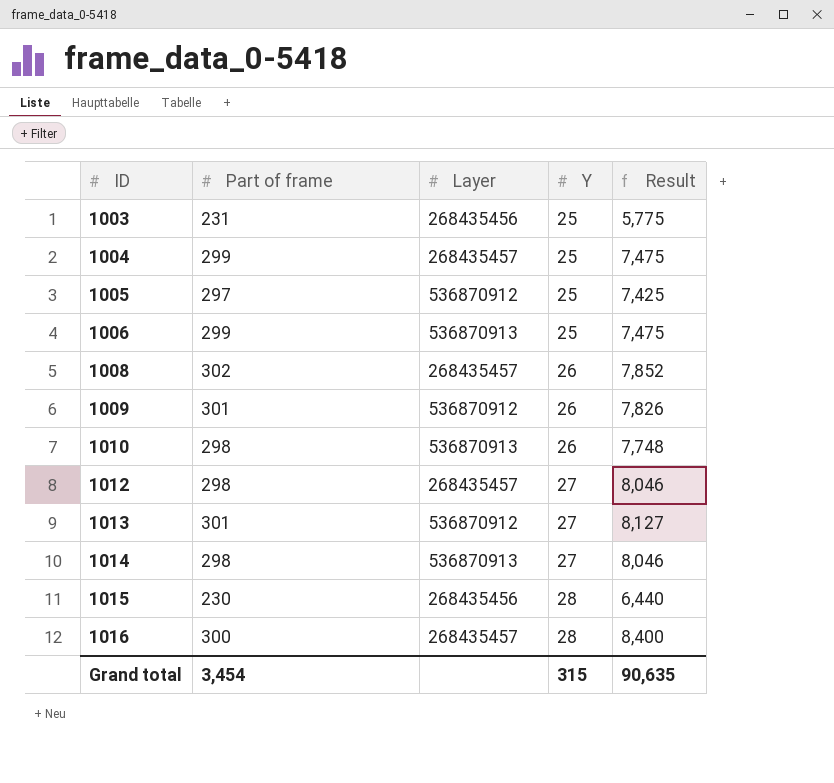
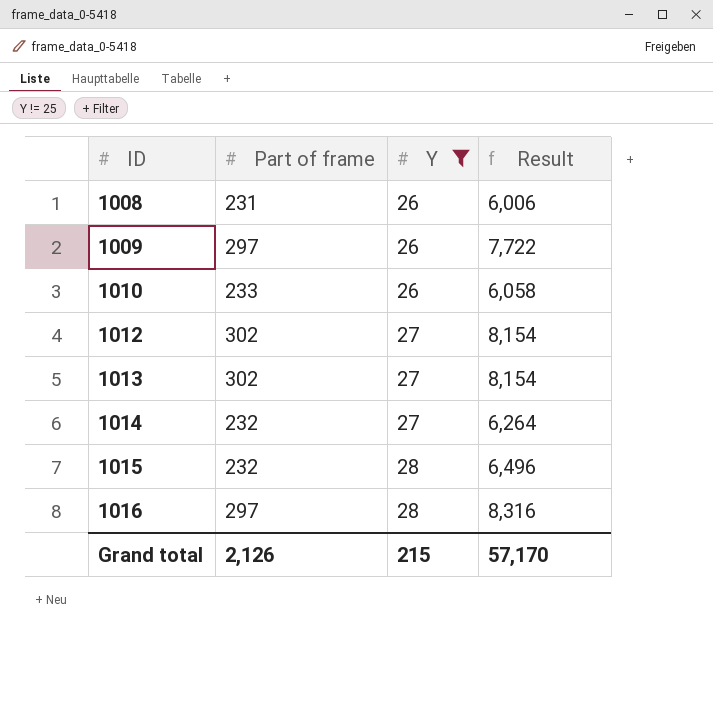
filter: none -> Y != 25
column Layer | position: 3 -> none
1008 | Part of frame: 302 -> 231
1008 | Result: 7,852 -> 6,006
1009 | Part of frame: 301 -> 297
1009 | Result: 7,826 -> 7,722
1010 | Part of frame: 298 -> 233
1010 | Result: 7,748 -> 6,058
1012 | Part of frame: 298 -> 302
1012 | Result: 8,046 -> 8,154
1013 | Part of frame: 301 -> 302
1013 | Result: 8,127 -> 8,154
1014 | Part of frame: 298 -> 232
1014 | Result: 8,046 -> 6,264
1015 | Part of frame: 230 -> 232
1015 | Result: 6,440 -> 6,496
1016 | Part of frame: 300 -> 297
1016 | Result: 8,400 -> 8,316
Grand total | Part of frame: 3,454 -> 2,126
Grand total | Y: 315 -> 215
Grand total | Result: 90,635 -> 57,170

